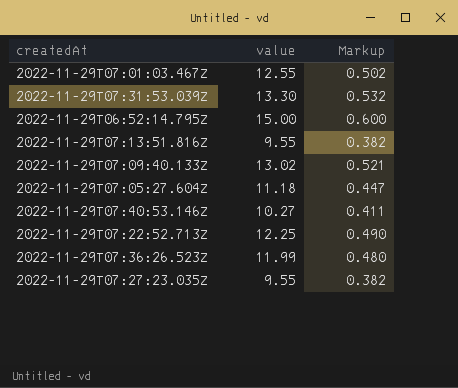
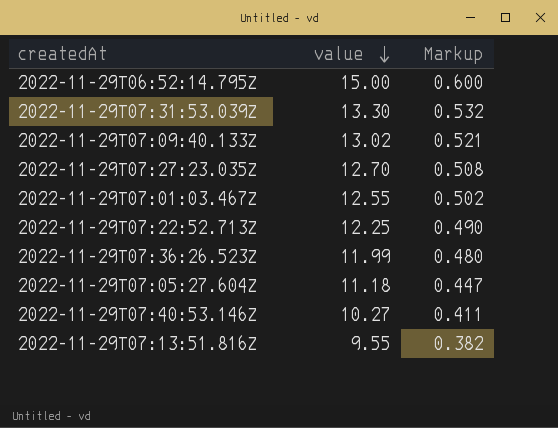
row order: none -> value descending
2022-11-29T07:27:23.035Z | value: 9.55 -> 12.70
2022-11-29T07:27:23.035Z | Markup: 0.382 -> 0.508

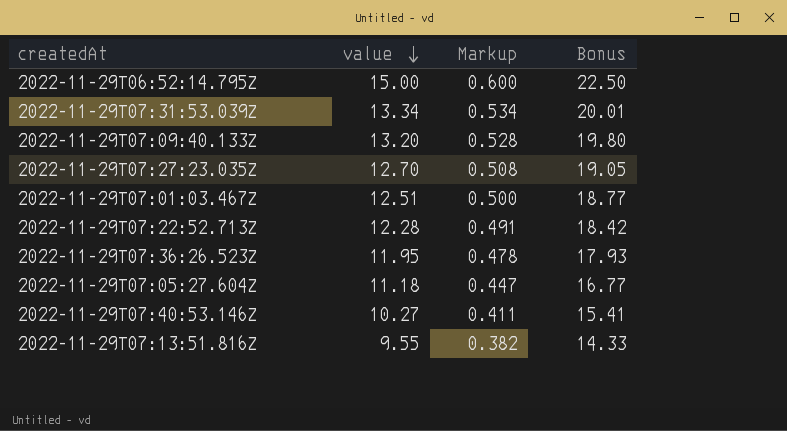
column Bonus | formula: none -> [value] * 1.5
2022-11-29T07:31:53.039Z | value: 13.30 -> 13.34
2022-11-29T07:31:53.039Z | Markup: 0.532 -> 0.534
2022-11-29T07:09:40.133Z | value: 13.02 -> 13.20
2022-11-29T07:09:40.133Z | Markup: 0.521 -> 0.528
2022-11-29T07:01:03.467Z | value: 12.55 -> 12.51
2022-11-29T07:01:03.467Z | Markup: 0.502 -> 0.500
2022-11-29T07:22:52.713Z | value: 12.25 -> 12.28
2022-11-29T07:22:52.713Z | Markup: 0.490 -> 0.491
2022-11-29T07:36:26.523Z | value: 11.99 -> 11.95
2022-11-29T07:36:26.523Z | Markup: 0.480 -> 0.478

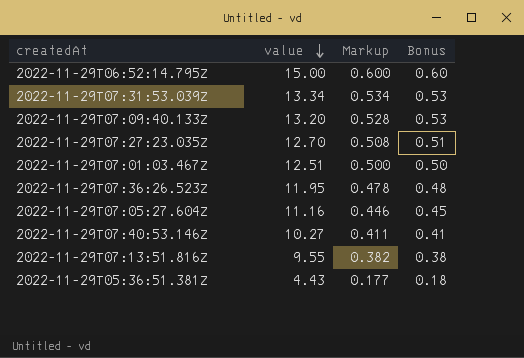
column Bonus | formula: [value] * 1.5 -> [value] * 0.04
row 2022-11-29T07:22:52.713Z: 12.28 | 0.491 | 18.42 -> none
2022-11-29T07:05:27.604Z | value: 11.18 -> 11.16
2022-11-29T07:05:27.604Z | Markup: 0.447 -> 0.446
row 2022-11-29T05:36:51.381Z: none -> 4.43 | 0.177 | 0.18

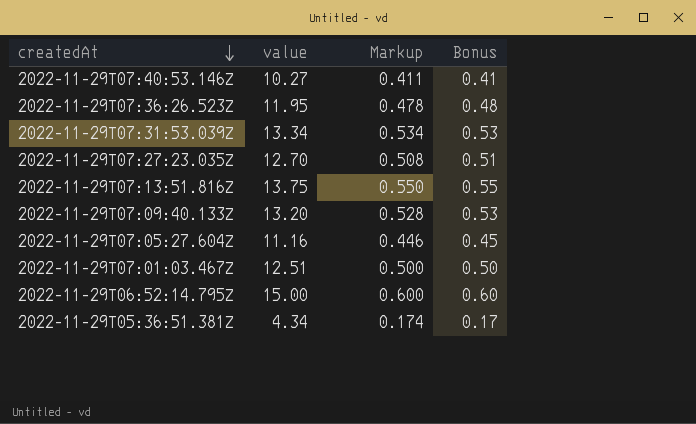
row order: value descending -> createdAt descending
2022-11-29T07:13:51.816Z | value: 9.55 -> 13.75
2022-11-29T07:13:51.816Z | Markup: 0.382 -> 0.550
2022-11-29T07:13:51.816Z | Bonus: 0.38 -> 0.55
2022-11-29T05:36:51.381Z | value: 4.43 -> 4.34
2022-11-29T05:36:51.381Z | Markup: 0.177 -> 0.174
2022-11-29T05:36:51.381Z | Bonus: 0.18 -> 0.17

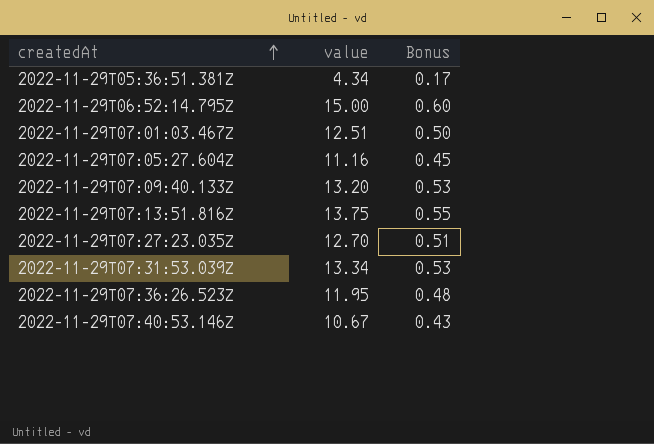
row order: createdAt descending -> createdAt ascending
column Markup | formula: [value] * 0.04 -> none
2022-11-29T07:40:53.146Z | value: 10.27 -> 10.67
2022-11-29T07:40:53.146Z | Bonus: 0.41 -> 0.43

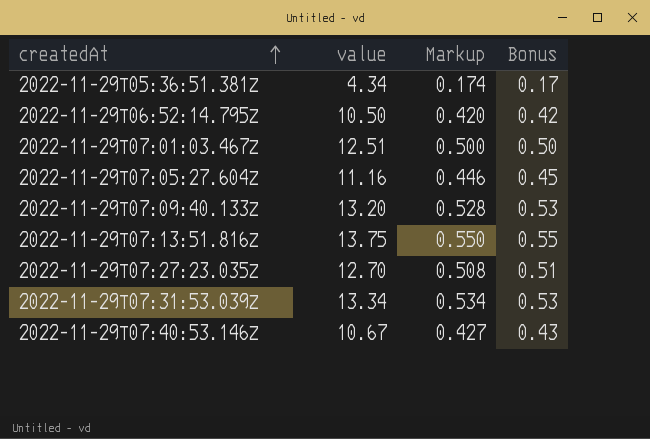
column Markup | formula: none -> [value] * 0.04
row 2022-11-29T07:36:26.523Z: 11.95 | 0.48 -> none
2022-11-29T06:52:14.795Z | value: 15.00 -> 10.50
2022-11-29T06:52:14.795Z | Bonus: 0.60 -> 0.42

